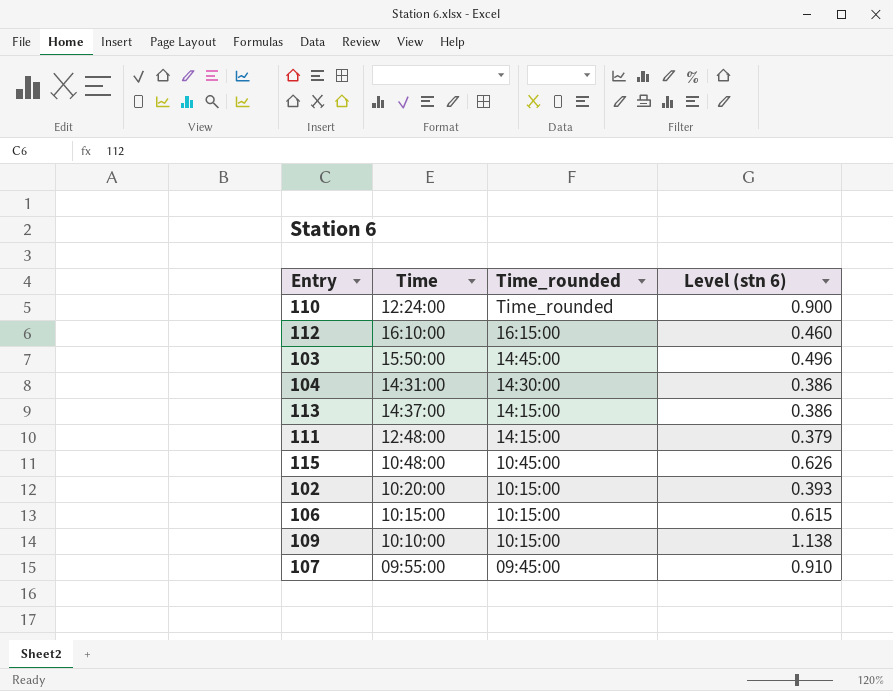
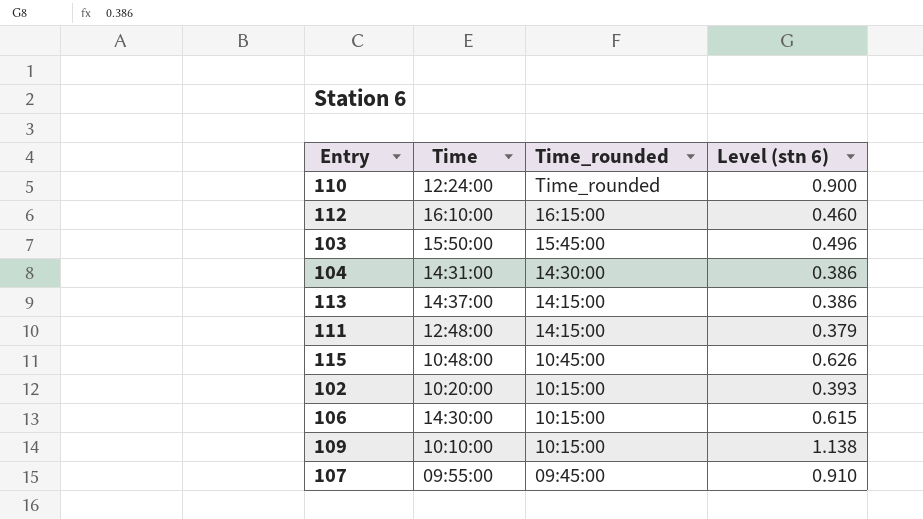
103 | Time_rounded: 14:45:00 -> 15:45:00
106 | Time: 10:15:00 -> 14:30:00

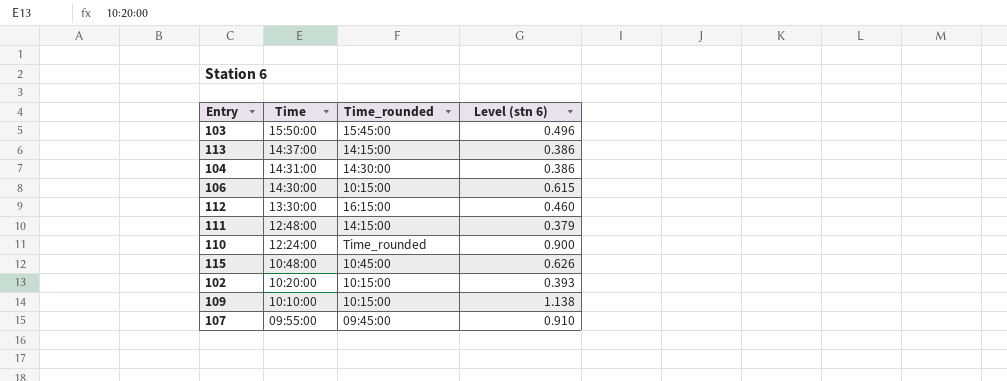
row order: Time_rounded descending -> Time descending
112 | Time: 16:10:00 -> 13:30:00

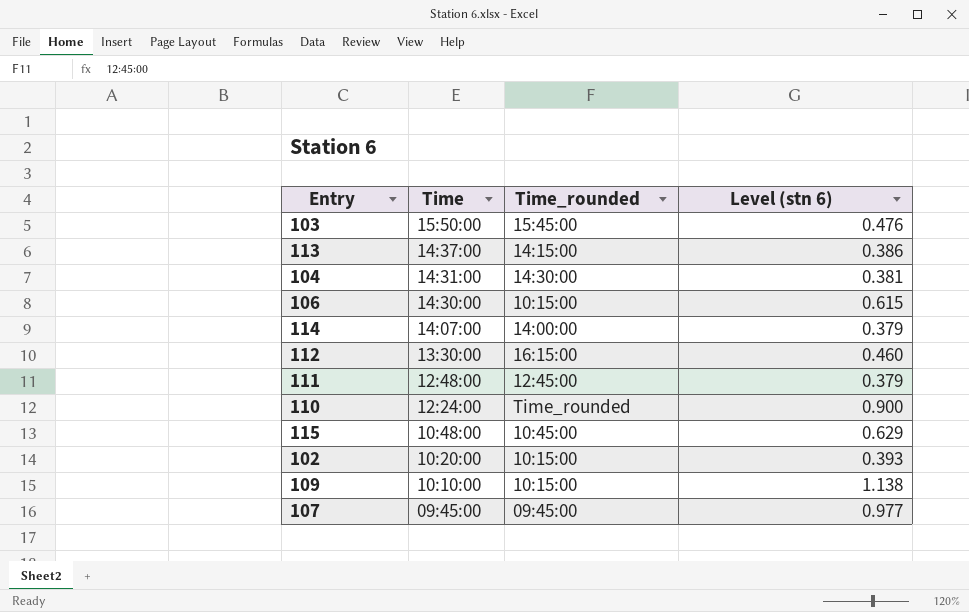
103 | Level (stn 6): 0.496 -> 0.476
104 | Level (stn 6): 0.386 -> 0.381
row 114: none -> 14:07:00 | 14:00:00 | 0.379
111 | Time_rounded: 14:15:00 -> 12:45:00
115 | Level (stn 6): 0.626 -> 0.629
107 | Time: 09:55:00 -> 09:45:00
107 | Level (stn 6): 0.910 -> 0.977

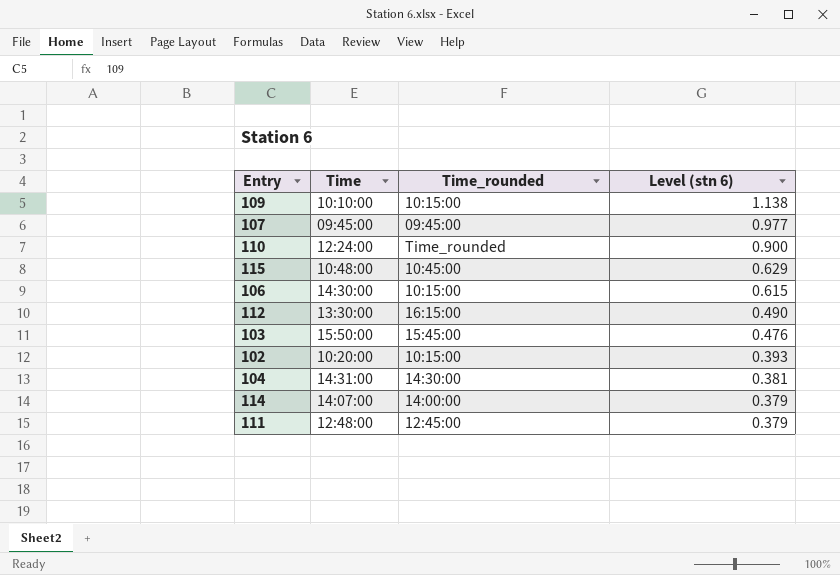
row order: Time descending -> Level (stn 6) descending
row 113: 14:37:00 | 14:15:00 | 0.386 -> none
112 | Level (stn 6): 0.460 -> 0.490

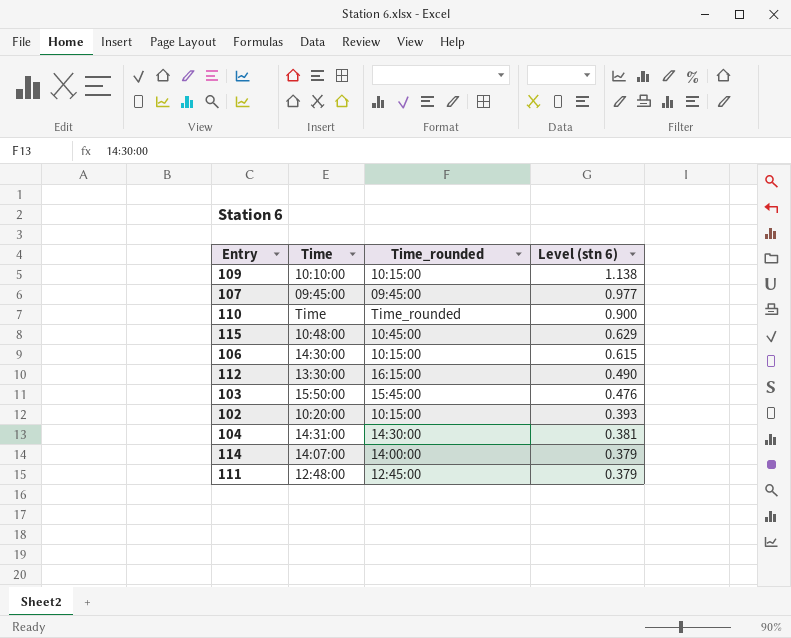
110 | Time: 12:24:00 -> Time

